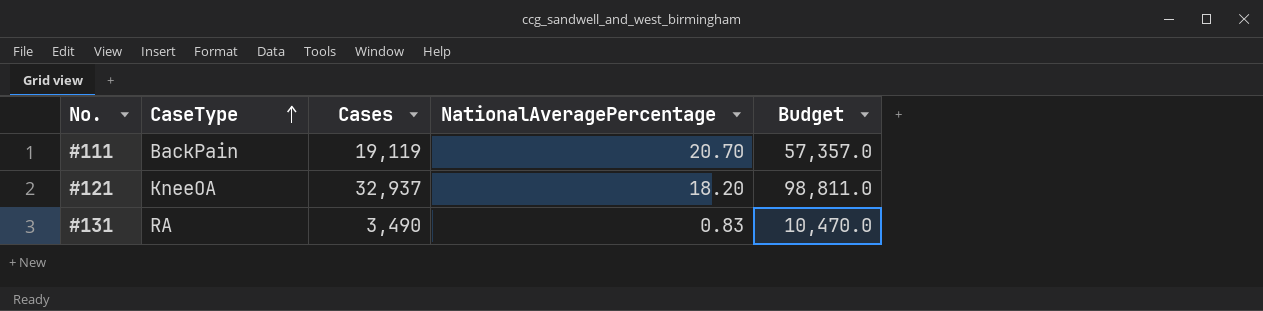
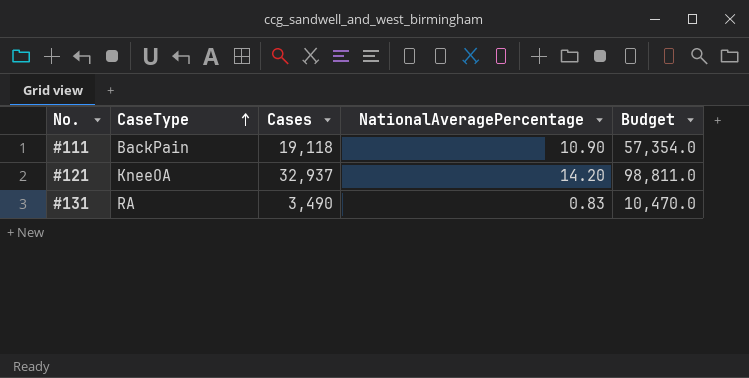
#111 | Cases: 19,119 -> 19,118
#111 | NationalAveragePercentage: 20.70 -> 10.90
#111 | Budget: 57,357.0 -> 57,354.0
#121 | NationalAveragePercentage: 18.20 -> 14.20

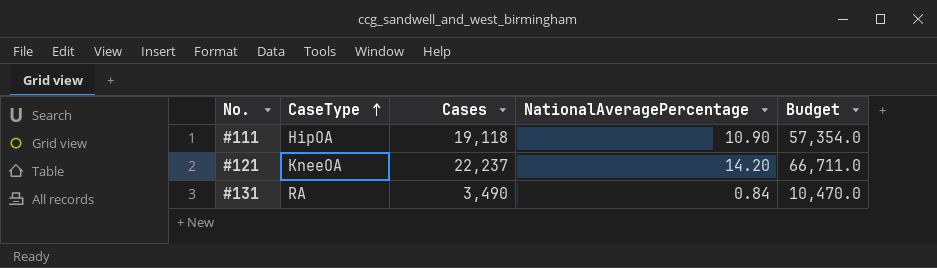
#111 | CaseType: BackPain -> HipOA
#121 | Cases: 32,937 -> 22,237
#121 | Budget: 98,811.0 -> 66,711.0
#131 | NationalAveragePercentage: 0.83 -> 0.84

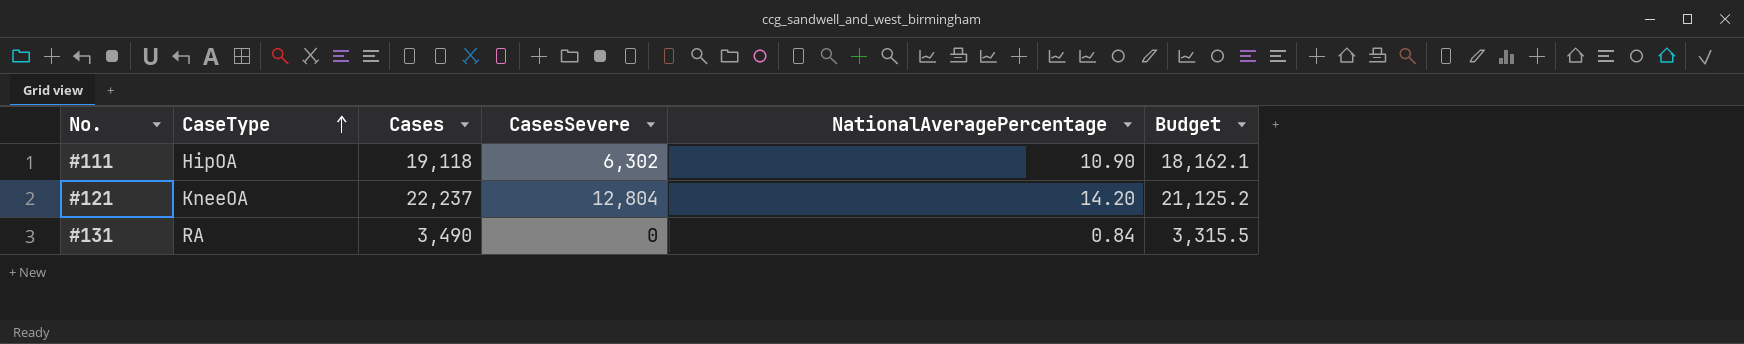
column CasesSevere | position: none -> 4
column Budget | formula: [Cases] * 3 -> [Cases] * 0.95

